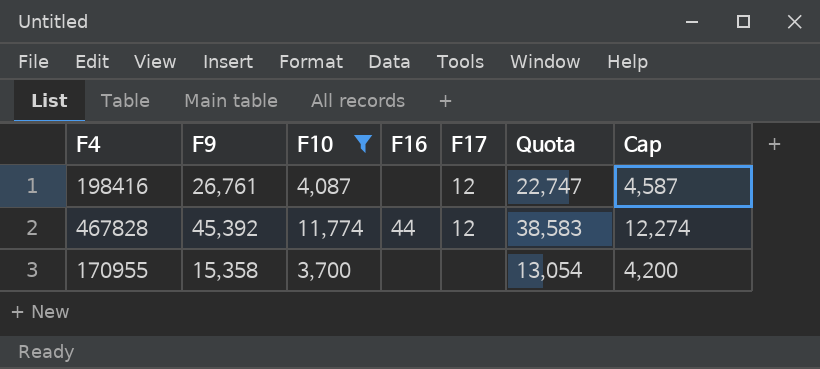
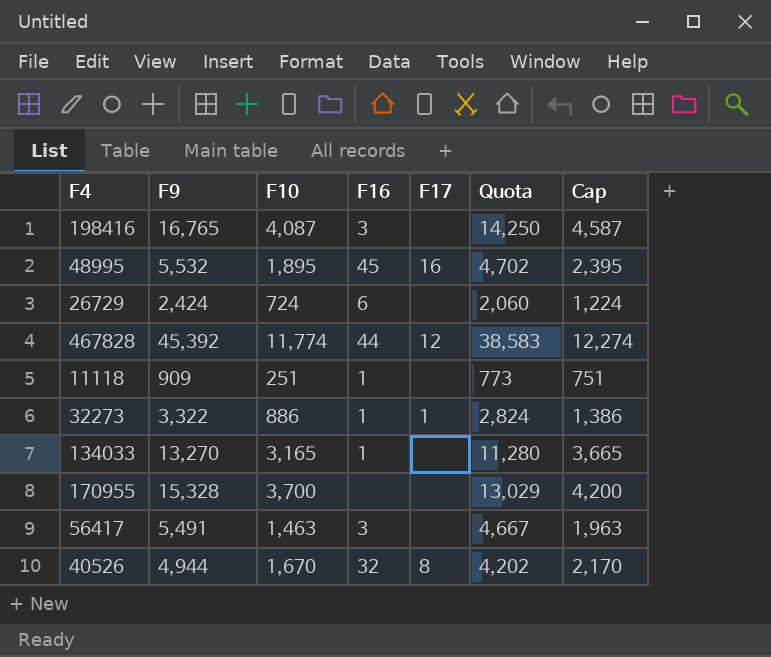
filter: F10 >= 3,700 -> none
198416 | F9: 26,761 -> 16,765
198416 | F16: none -> 3
198416 | F17: 12 -> none
198416 | Quota: 22,747 -> 14,250
170955 | F9: 15,358 -> 15,328
170955 | Quota: 13,054 -> 13,029

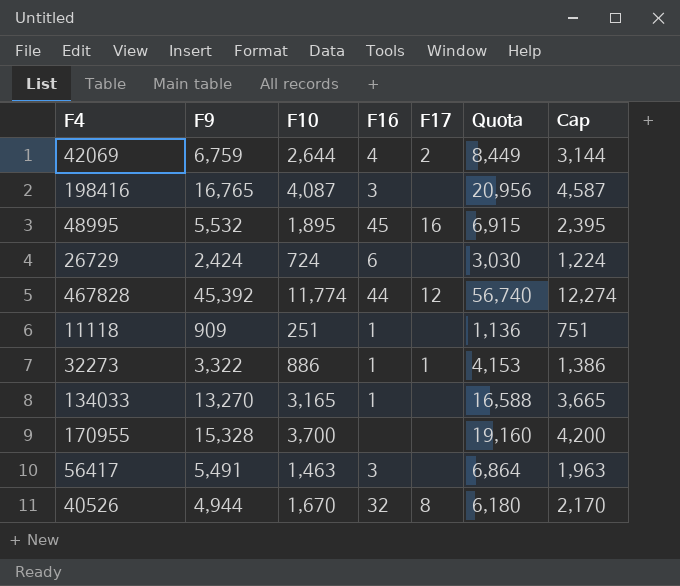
column Quota | formula: [F9] * 0.85 -> [F9] * 1.25
row 42069: none -> 6,759 | 2,644 | 4 | 2 | 8,449 | 3,144

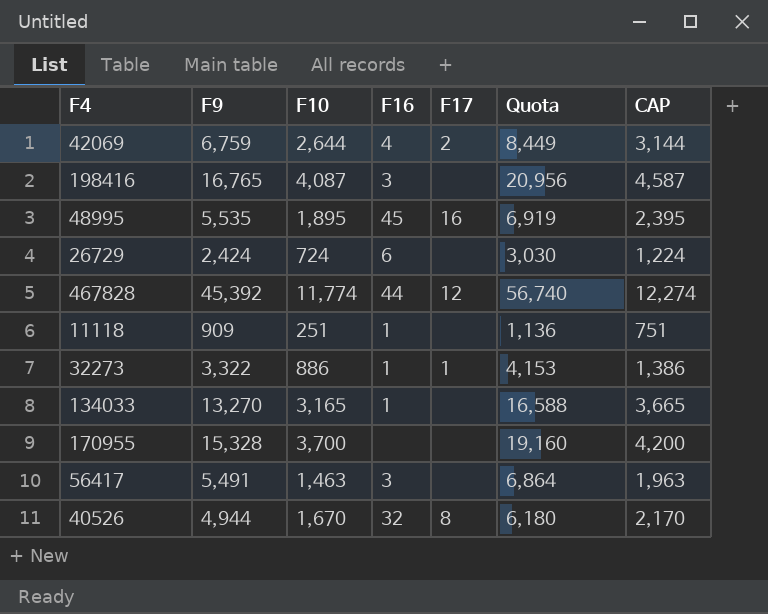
column name: Cap -> CAP
48995 | F9: 5,532 -> 5,535
48995 | Quota: 6,915 -> 6,919

